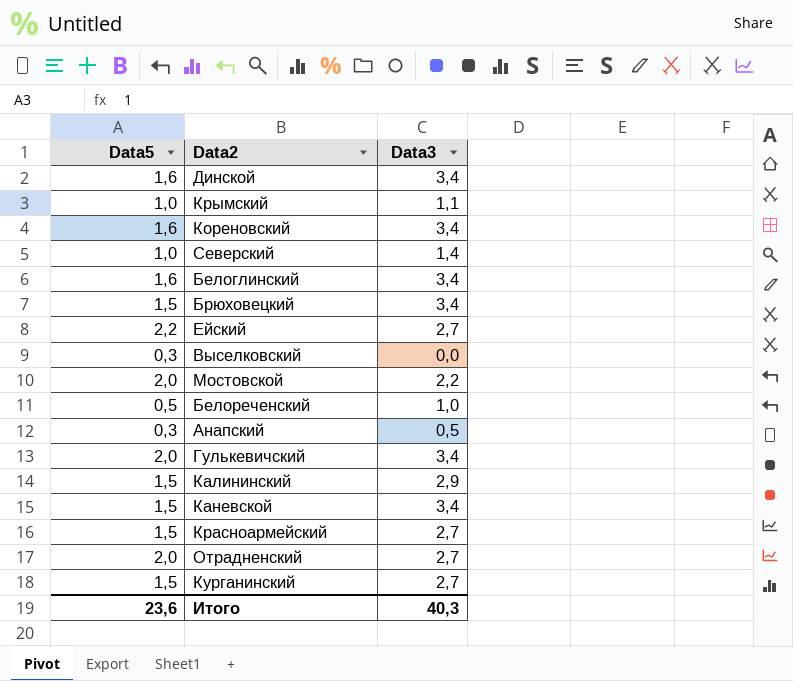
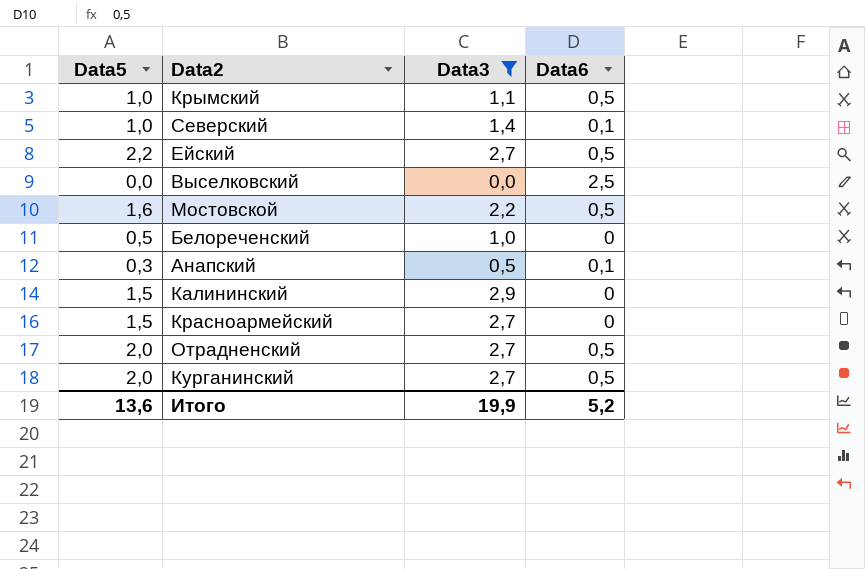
filter: none -> Data3 != 3,4
column Data6 | position: none -> 4
Выселковский | Data5: 0,3 -> 0,0
Мостовской | Data5: 2,0 -> 1,6
Курганинский | Data5: 1,5 -> 2,0
Итого | Data5: 23,6 -> 13,6
Итого | Data3: 40,3 -> 19,9

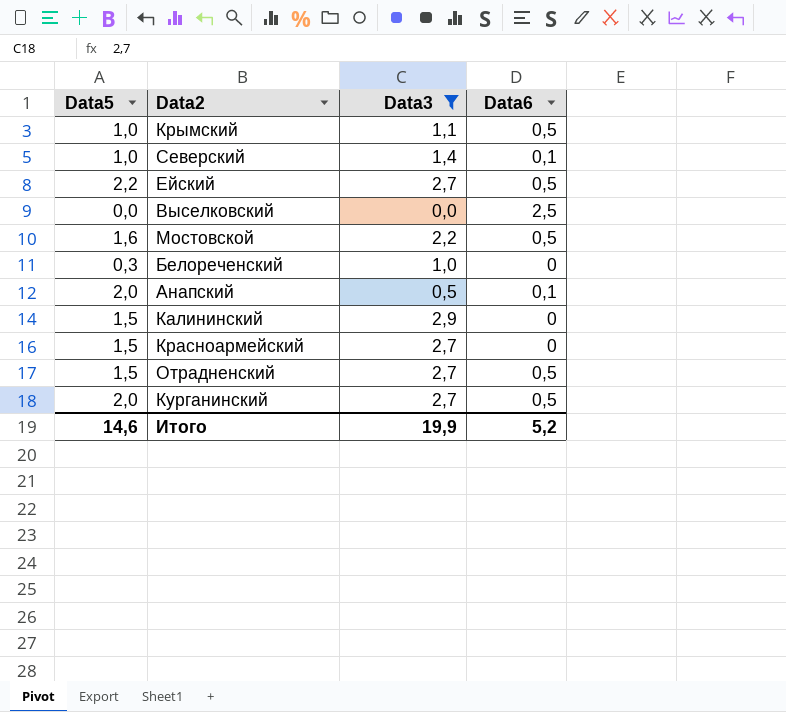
Белореченский | Data5: 0,5 -> 0,3
Анапский | Data5: 0,3 -> 2,0
Отрадненский | Data5: 2,0 -> 1,5
Итого | Data5: 13,6 -> 14,6

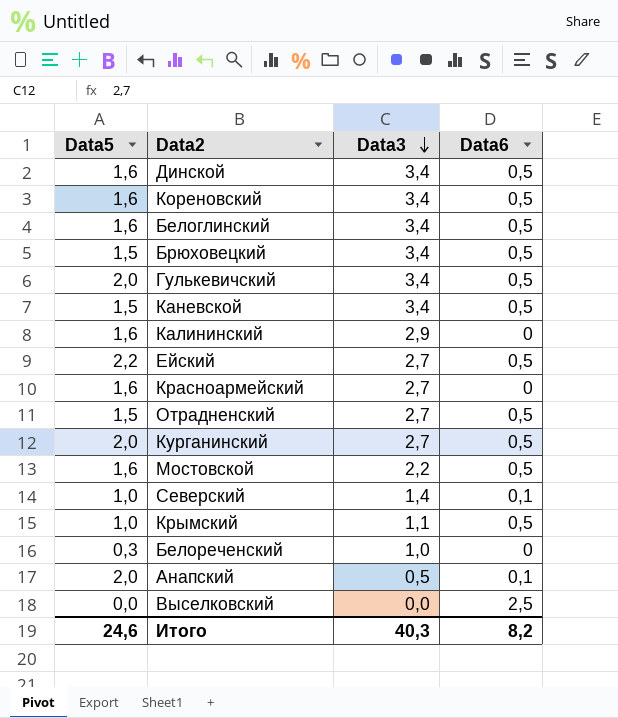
filter: Data3 != 3,4 -> none
row order: none -> Data3 descending
Калининский | Data5: 1,5 -> 1,6
Красноармейский | Data5: 1,5 -> 1,6
Итого | Data5: 14,6 -> 24,6
Итого | Data3: 19,9 -> 40,3
Итого | Data6: 5,2 -> 8,2

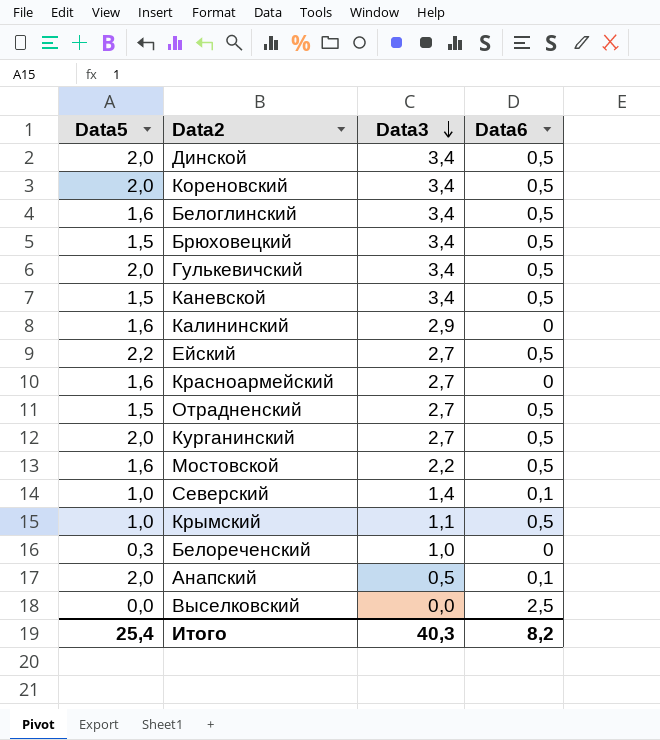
Динской | Data5: 1,6 -> 2,0
Кореновский | Data5: 1,6 -> 2,0
Итого | Data5: 24,6 -> 25,4

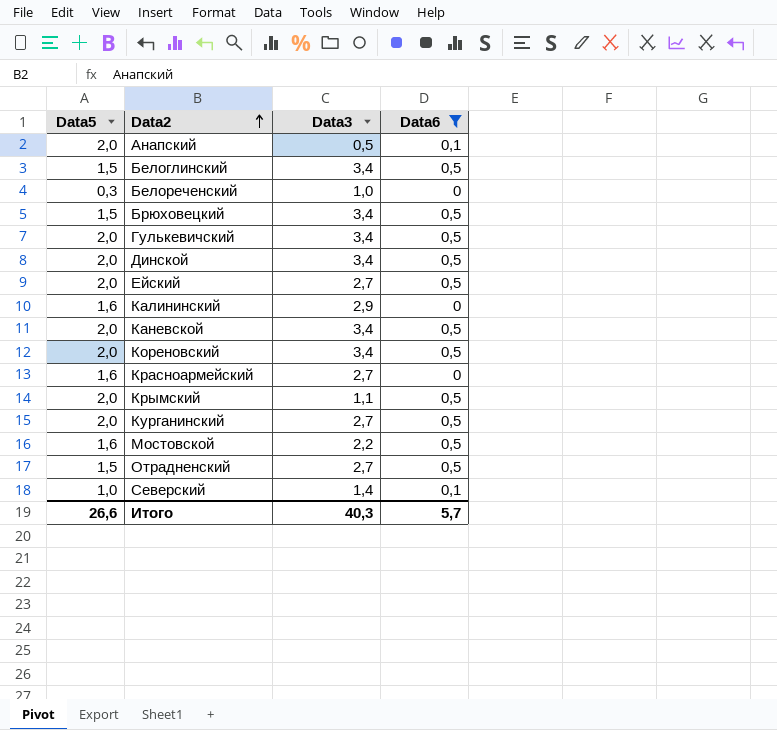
filter: none -> Data6 != 2,5
row order: Data3 descending -> Data2 ascending
Белоглинский | Data5: 1,6 -> 1,5
Ейский | Data5: 2,2 -> 2,0
Каневской | Data5: 1,5 -> 2,0
Крымский | Data5: 1,0 -> 2,0
Итого | Data5: 25,4 -> 26,6
Итого | Data6: 8,2 -> 5,7

